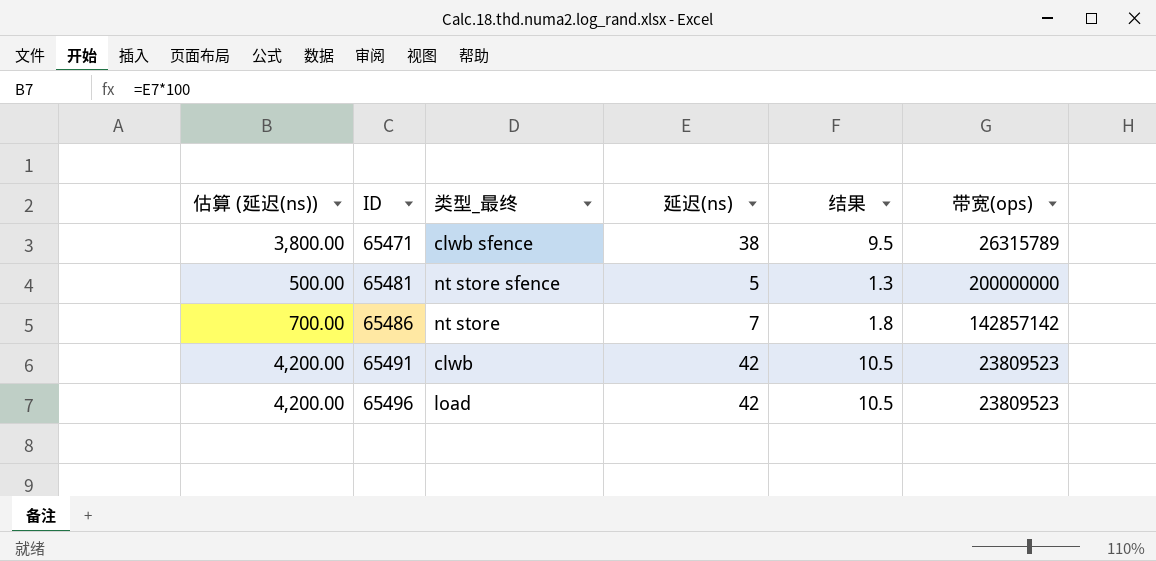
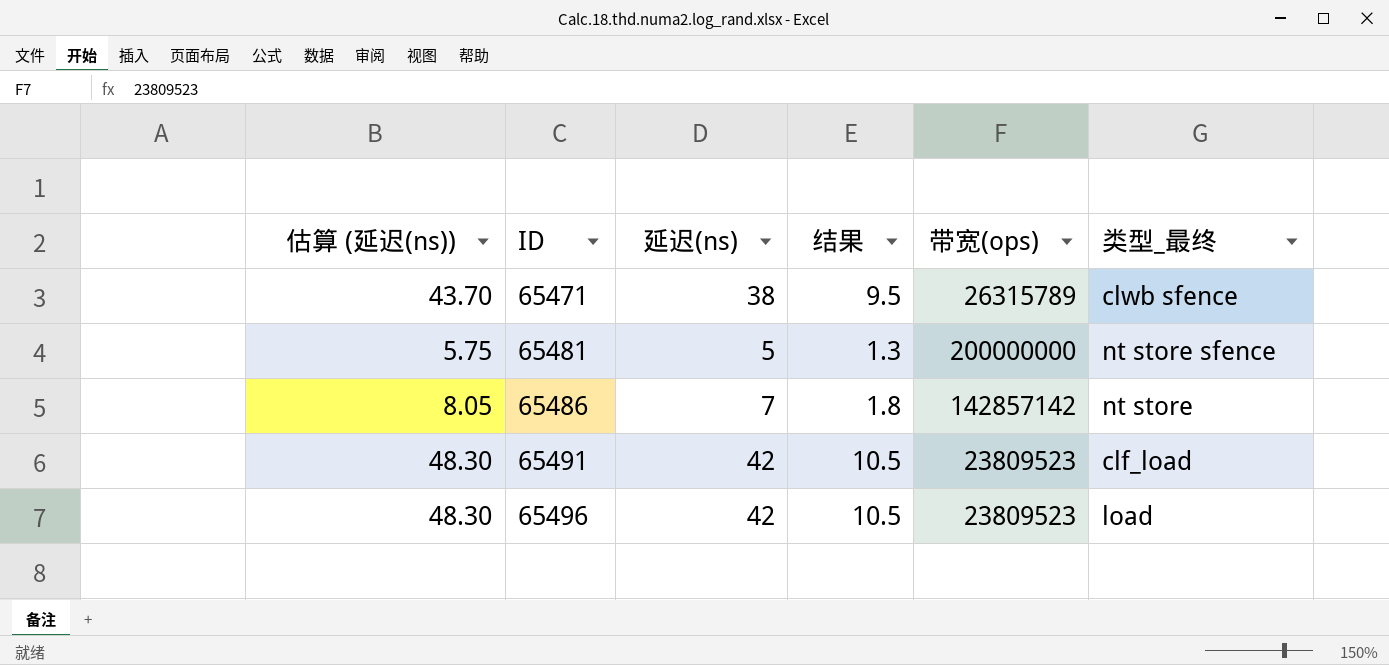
column 估算 (延迟(ns)) | formula: [延迟(ns)] * 100 -> [延迟(ns)] * 1.15
column 类型_最终 | position: 3 -> 6
65491 | 类型_最终: clwb -> clf_load

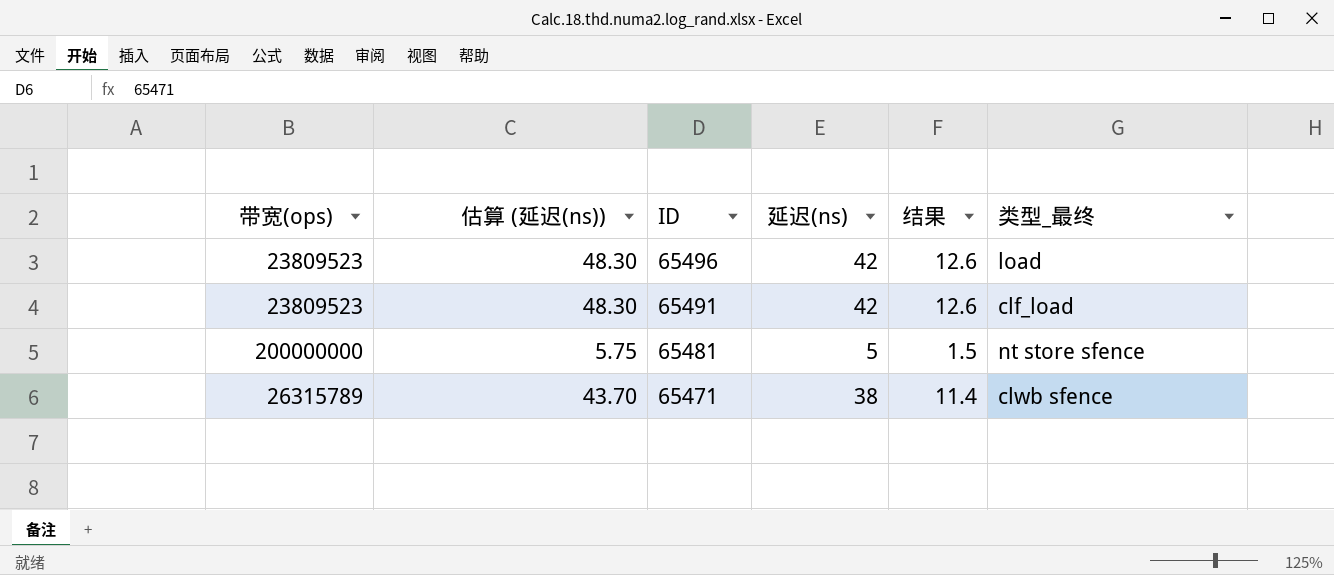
row order: ID ascending -> ID descending
column 带宽(ops) | position: 5 -> 1
column 结果 | formula: [延迟(ns)] * 0.25 -> [延迟(ns)] * 0.3
row 65486: 8.05 | 7 | 1.8 | 142857142 | nt store -> none

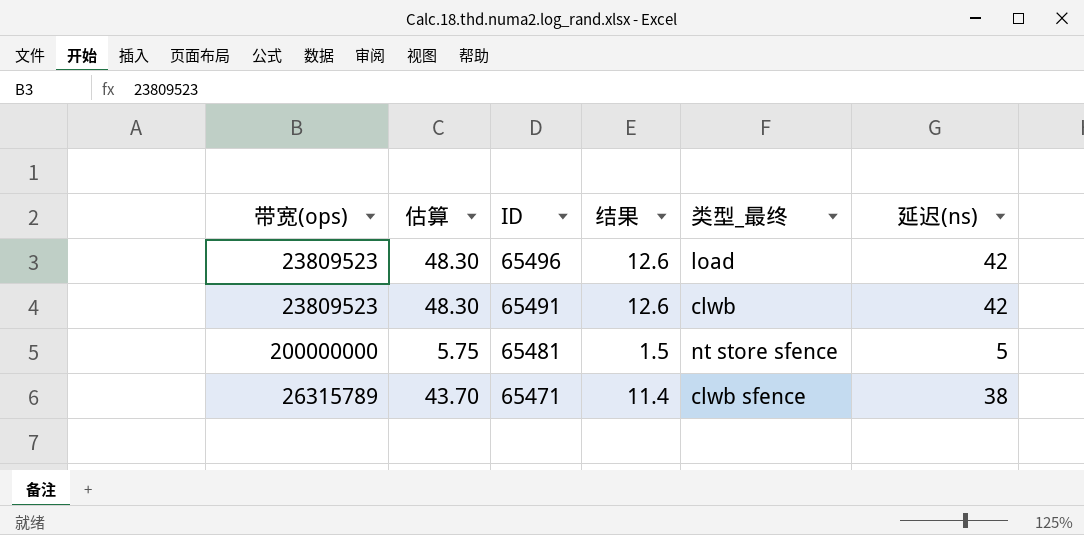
column name: 估算 (延迟(ns)) -> 估算
column 延迟(ns) | position: 4 -> 6
65491 | 类型_最终: clf_load -> clwb

